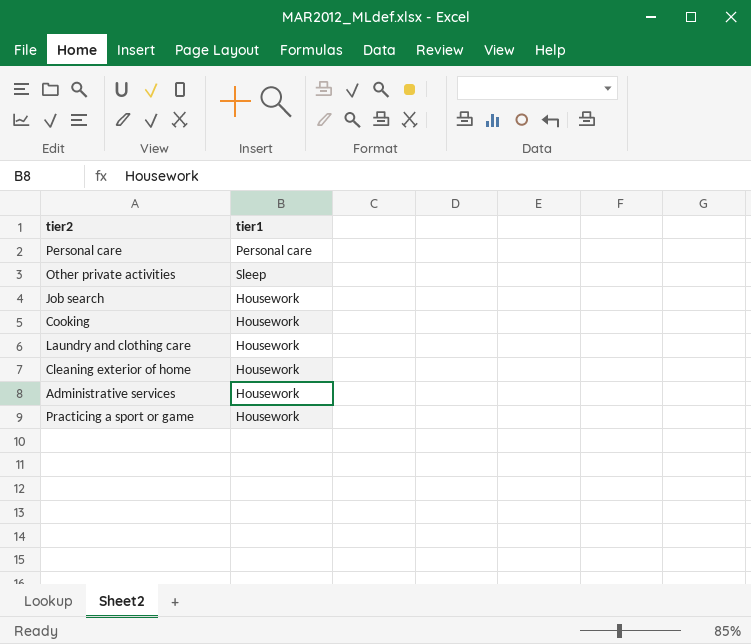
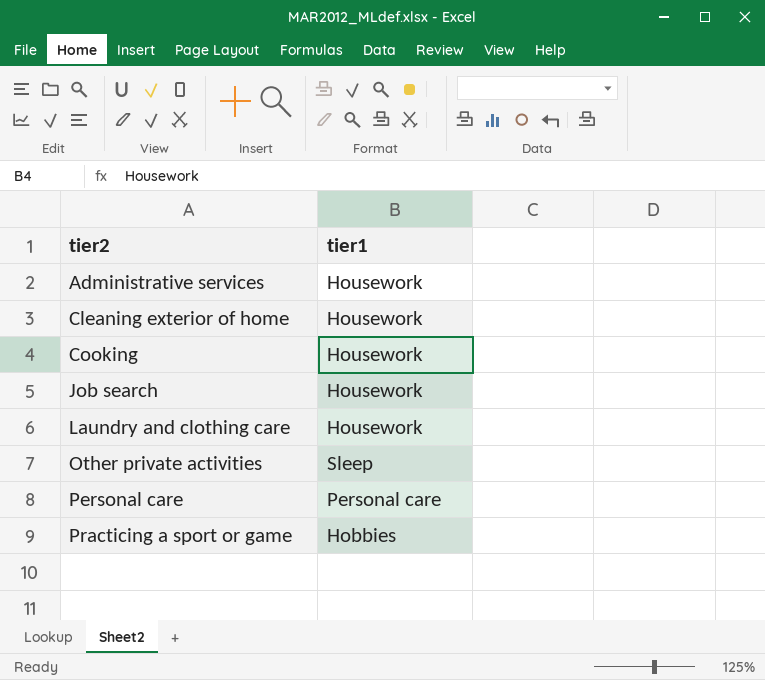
row order: none -> tier2 ascending
Practicing a sport or game | tier1: Housework -> Hobbies

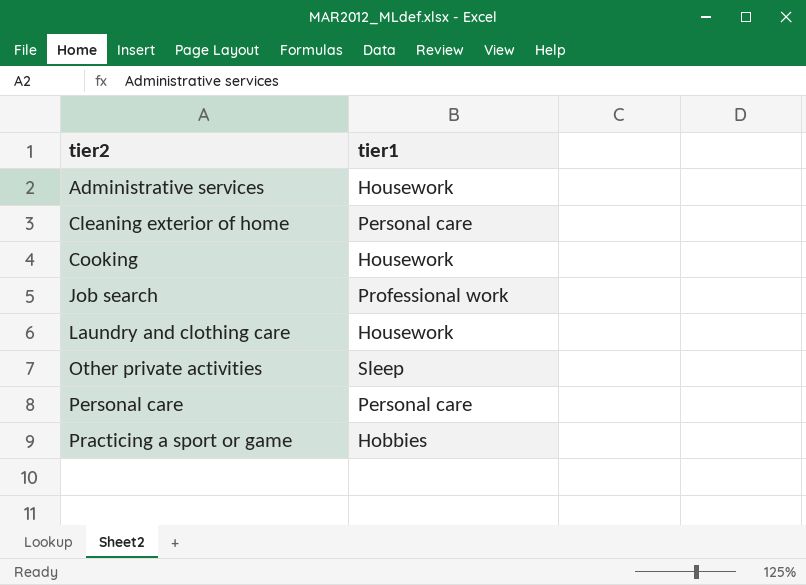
Cleaning exterior of home | tier1: Housework -> Personal care
Job search | tier1: Housework -> Professional work

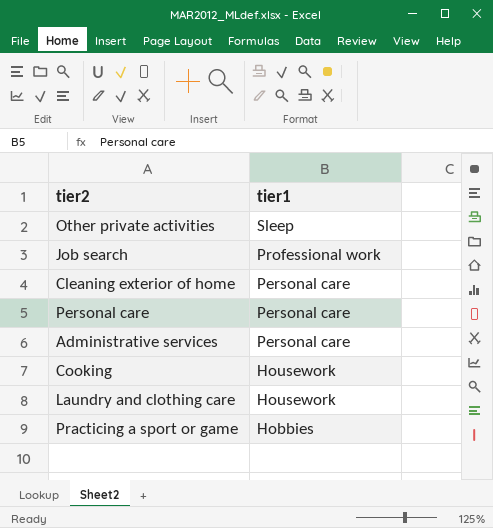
row order: tier2 ascending -> tier1 descending
Administrative services | tier1: Housework -> Personal care

